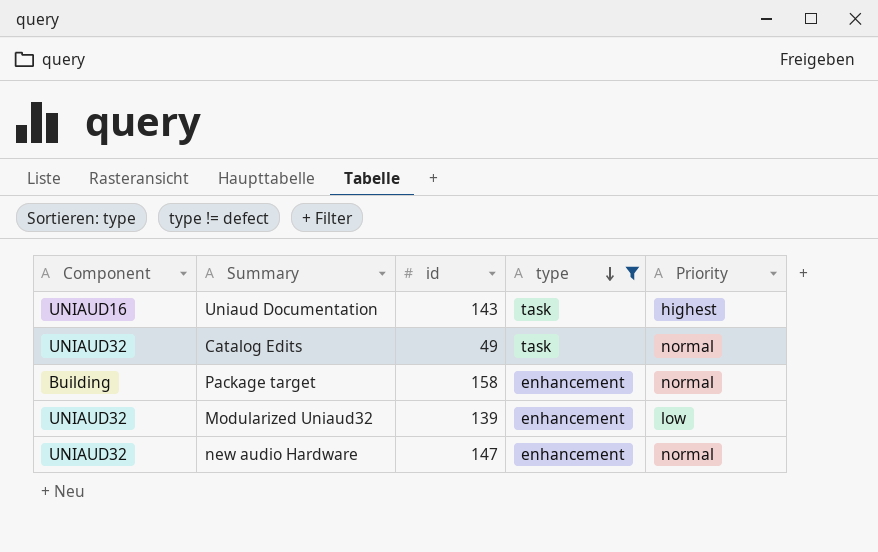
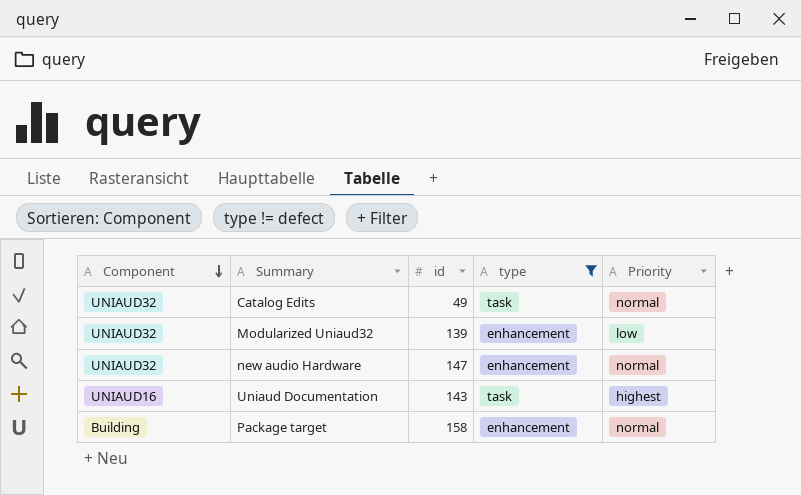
row order: type descending -> Component descending

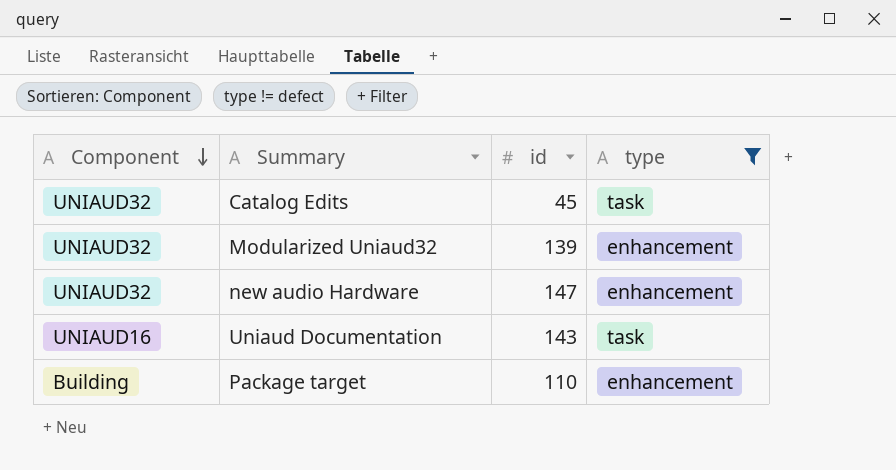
column Priority | position: 5 -> none
Catalog Edits | id: 49 -> 45
Package target | id: 158 -> 110

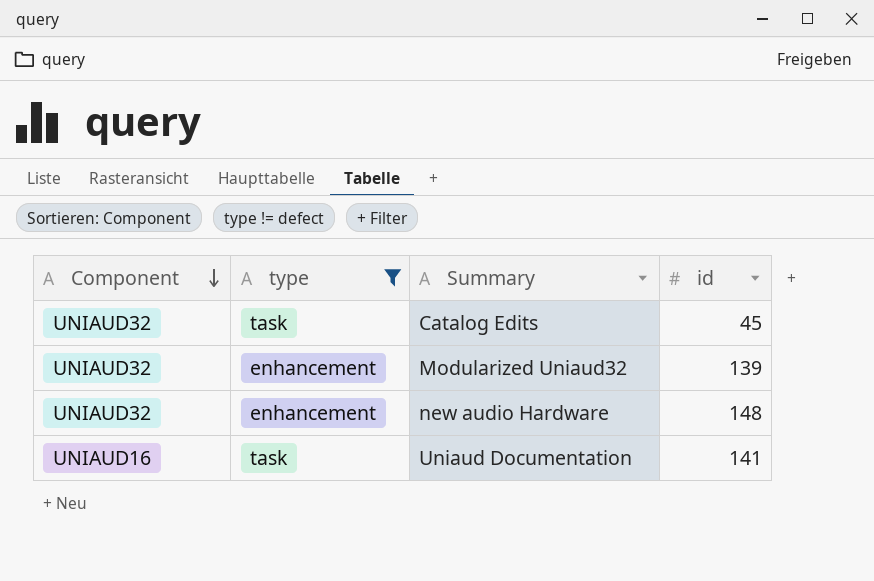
column type | position: 4 -> 2
row Package target: Building | 110 | enhancement -> none
new audio Hardware | id: 147 -> 148
Uniaud Documentation | id: 143 -> 141

